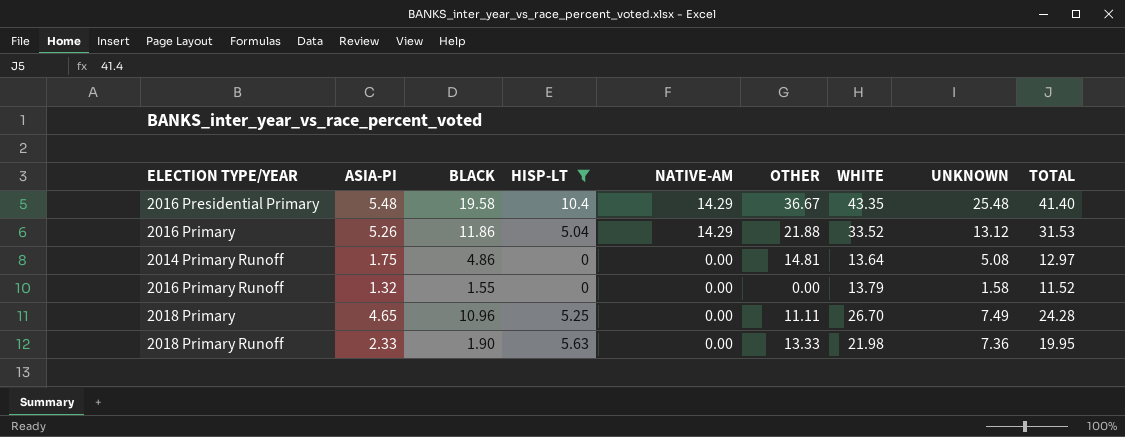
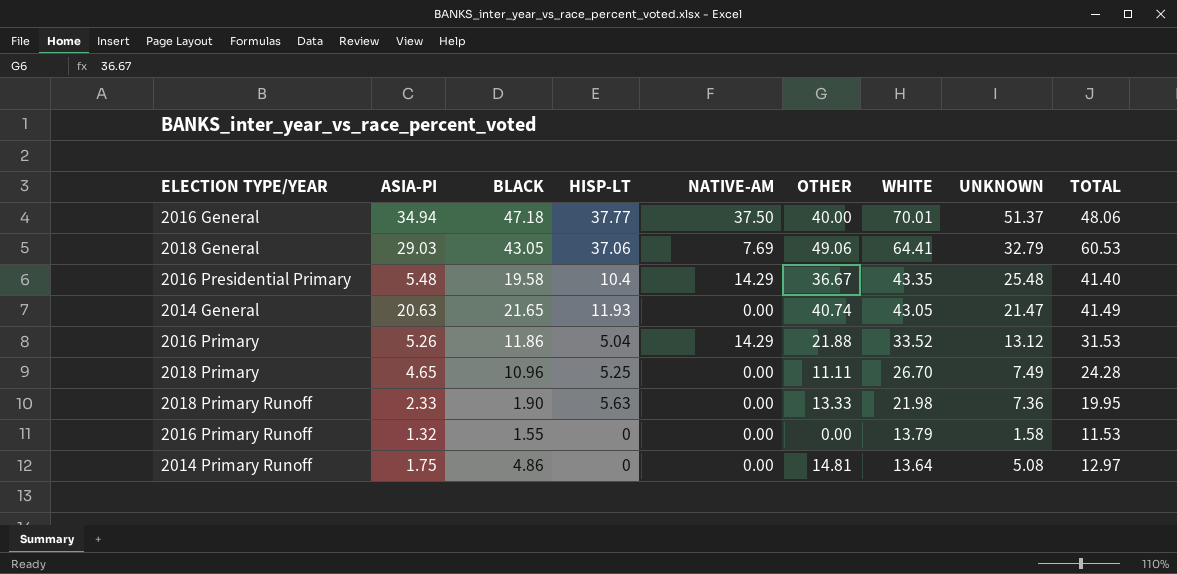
filter: HISP-LT <= 10.4 -> none
row order: NATIVE-AM descending -> WHITE descending
2016 Primary Runoff | TOTAL: 11.52 -> 11.53

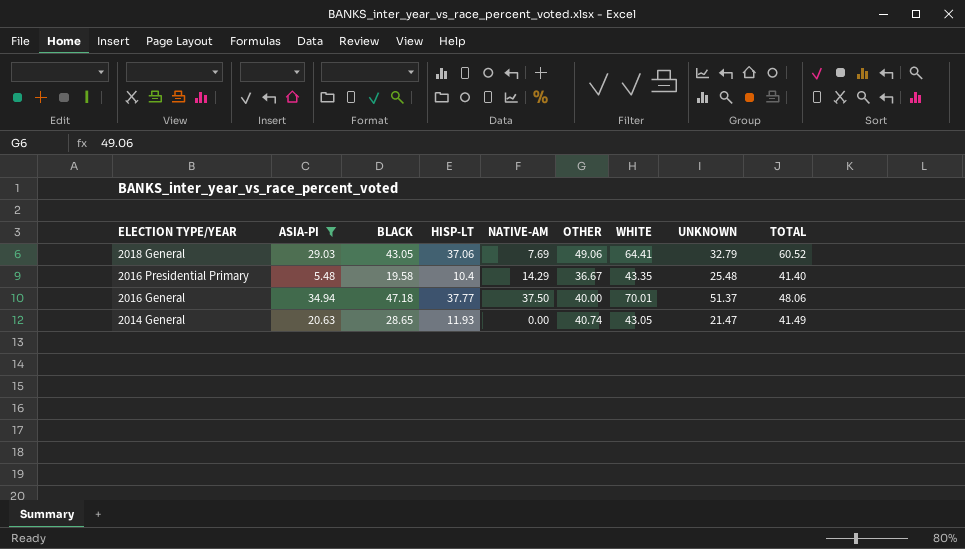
filter: none -> ASIA-PI >= 5.48
row order: WHITE descending -> ELECTION TYPE/YEAR descending
2018 General | TOTAL: 60.53 -> 60.52
2014 General | BLACK: 21.65 -> 28.65

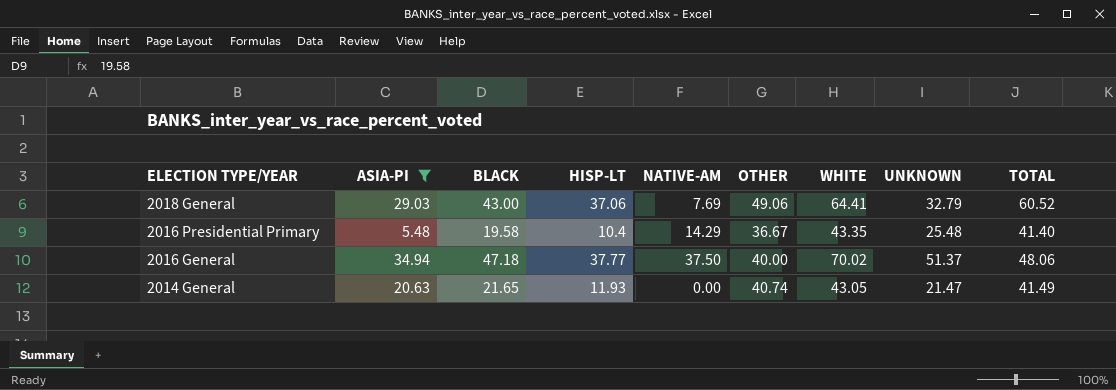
2018 General | BLACK: 43.05 -> 43.00
2016 General | WHITE: 70.01 -> 70.02
2014 General | BLACK: 28.65 -> 21.65

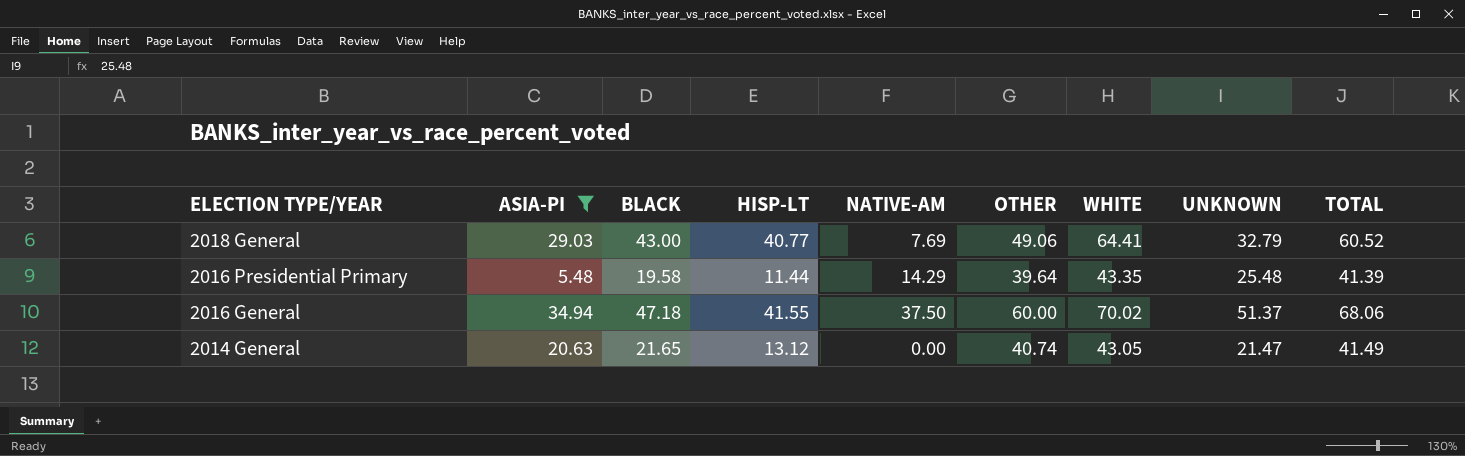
2018 General | HISP-LT: 37.06 -> 40.77
2016 Presidential Primary | HISP-LT: 10.4 -> 11.44
2016 Presidential Primary | OTHER: 36.67 -> 39.64
2016 Presidential Primary | TOTAL: 41.40 -> 41.39
2016 General | HISP-LT: 37.77 -> 41.55
2016 General | OTHER: 40.00 -> 60.00
2016 General | TOTAL: 48.06 -> 68.06
2014 General | HISP-LT: 11.93 -> 13.12

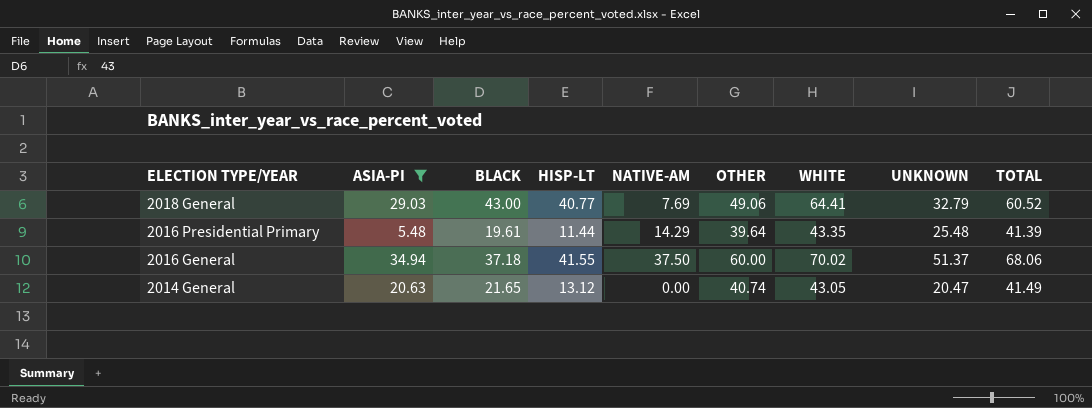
2016 Presidential Primary | BLACK: 19.58 -> 19.61
2016 General | BLACK: 47.18 -> 37.18
2014 General | UNKNOWN: 21.47 -> 20.47

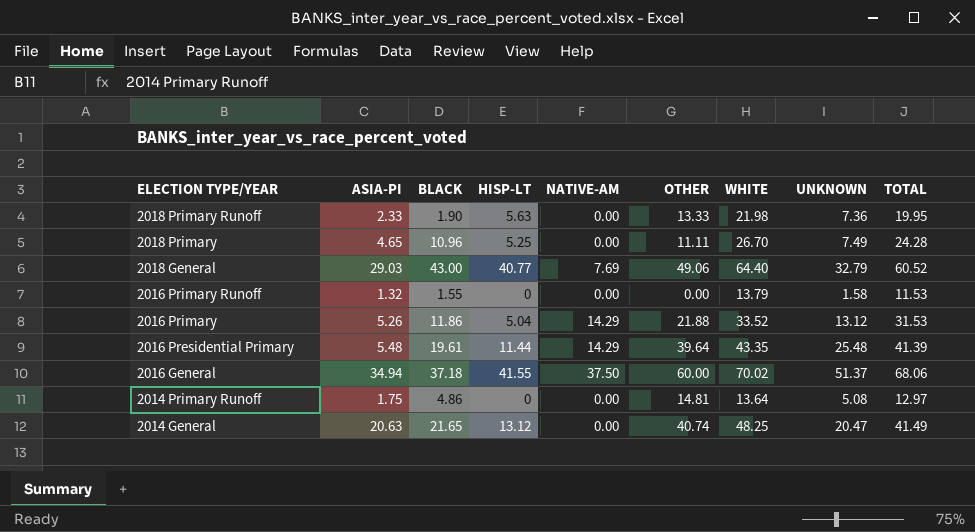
filter: ASIA-PI >= 5.48 -> none
2018 General | WHITE: 64.41 -> 64.40
2014 General | WHITE: 43.05 -> 48.25

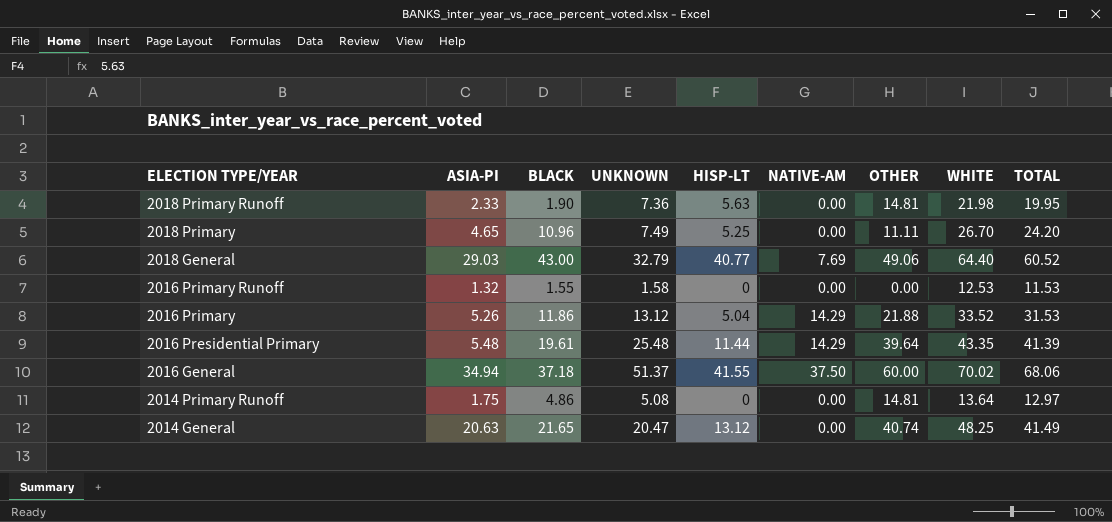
column UNKNOWN | position: 8 -> 4
2018 Primary Runoff | OTHER: 13.33 -> 14.81
2018 Primary | TOTAL: 24.28 -> 24.20
2016 Primary Runoff | WHITE: 13.79 -> 12.53

